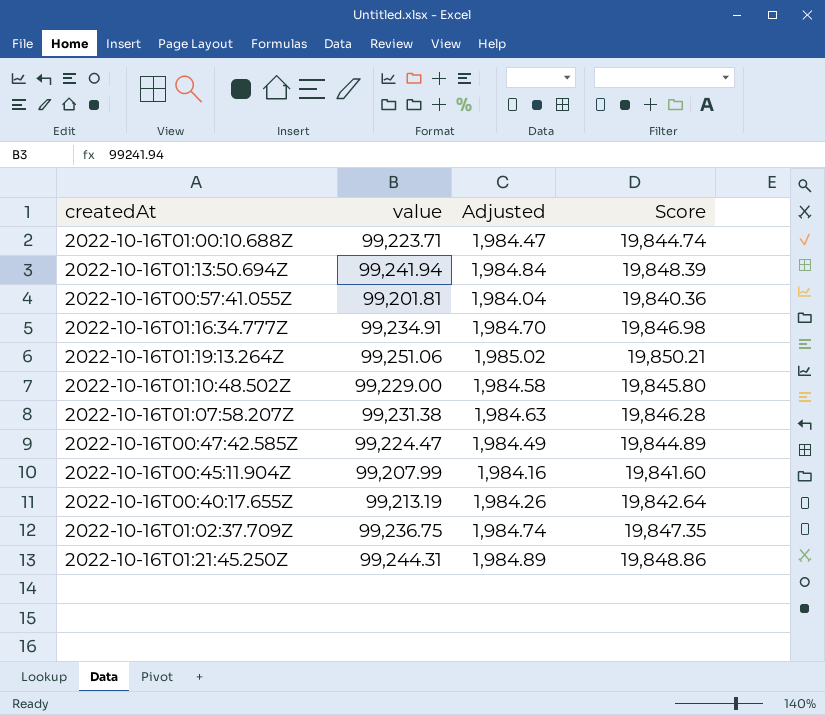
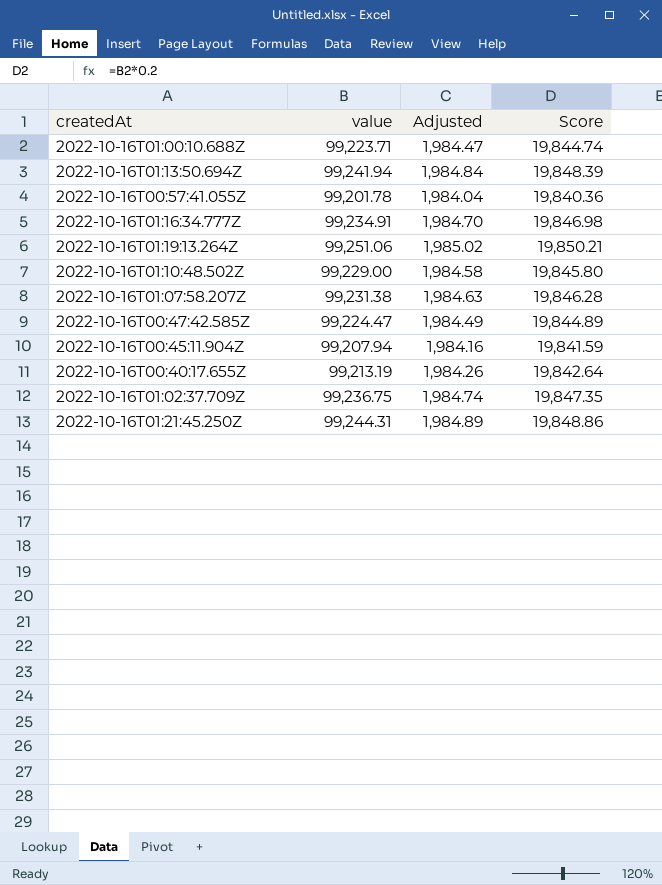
2022-10-16T00:57:41.055Z | value: 99,201.81 -> 99,201.78
2022-10-16T00:45:11.904Z | value: 99,207.99 -> 99,207.94
2022-10-16T00:45:11.904Z | Score: 19,841.60 -> 19,841.59

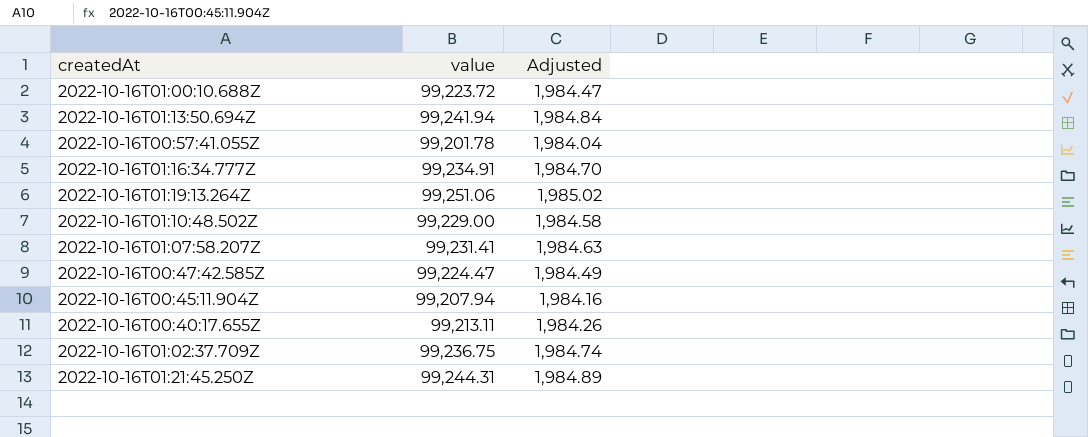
column Score | formula: [value] * 0.2 -> none
2022-10-16T01:00:10.688Z | value: 99,223.71 -> 99,223.72
2022-10-16T01:07:58.207Z | value: 99,231.38 -> 99,231.41
2022-10-16T00:40:17.655Z | value: 99,213.19 -> 99,213.11

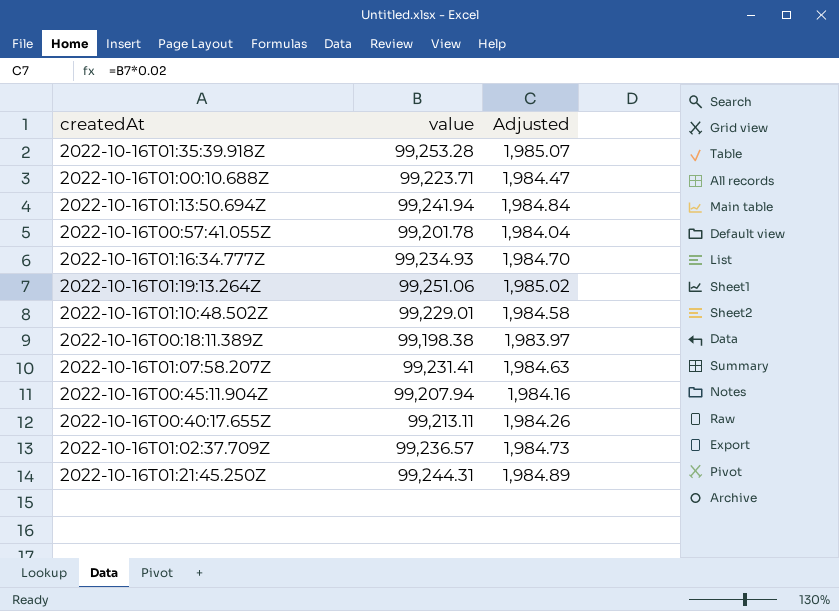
row 2022-10-16T00:47:42.585Z: 99,224.47 | 1,984.49 -> none
row 2022-10-16T01:35:39.918Z: none -> 99,253.28 | 1,985.07
2022-10-16T01:00:10.688Z | value: 99,223.72 -> 99,223.71
2022-10-16T01:16:34.777Z | value: 99,234.91 -> 99,234.93
2022-10-16T01:10:48.502Z | value: 99,229.00 -> 99,229.01
row 2022-10-16T00:18:11.389Z: none -> 99,198.38 | 1,983.97
2022-10-16T01:02:37.709Z | value: 99,236.75 -> 99,236.57
2022-10-16T01:02:37.709Z | Adjusted: 1,984.74 -> 1,984.73

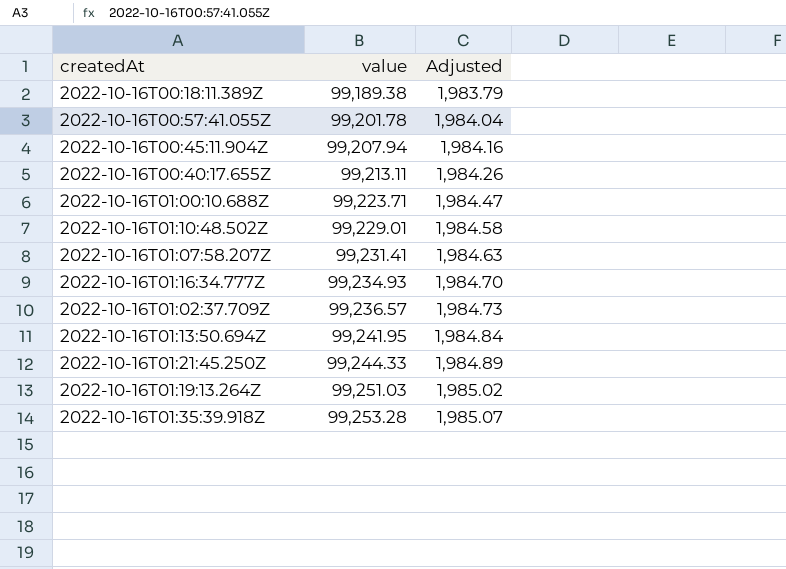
row order: none -> value ascending
2022-10-16T00:18:11.389Z | value: 99,198.38 -> 99,189.38
2022-10-16T00:18:11.389Z | Adjusted: 1,983.97 -> 1,983.79
2022-10-16T01:13:50.694Z | value: 99,241.94 -> 99,241.95
2022-10-16T01:21:45.250Z | value: 99,244.31 -> 99,244.33
2022-10-16T01:19:13.264Z | value: 99,251.06 -> 99,251.03

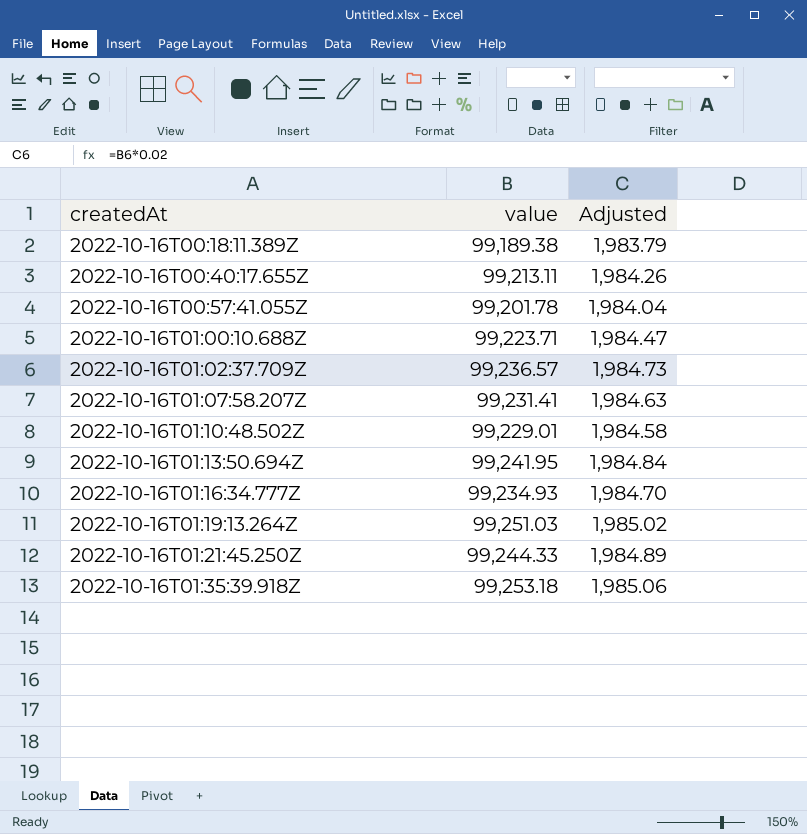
row order: value ascending -> createdAt ascending
row 2022-10-16T00:45:11.904Z: 99,207.94 | 1,984.16 -> none
2022-10-16T01:35:39.918Z | value: 99,253.28 -> 99,253.18
2022-10-16T01:35:39.918Z | Adjusted: 1,985.07 -> 1,985.06

